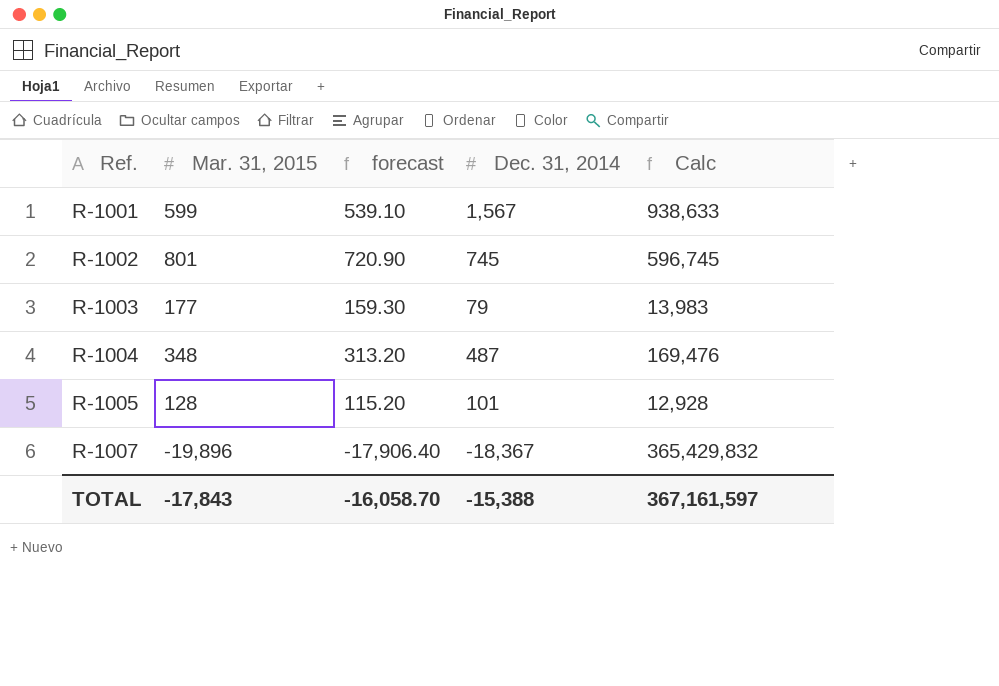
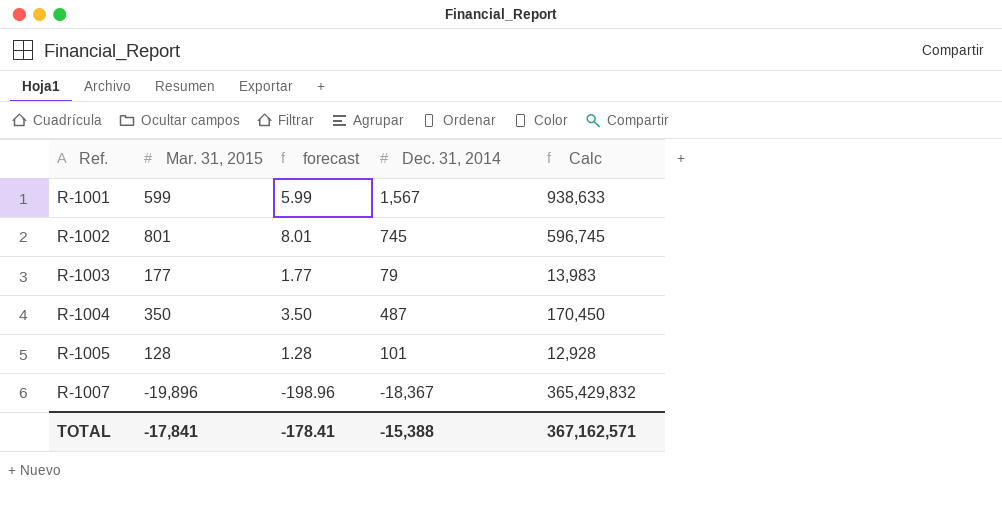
column forecast | formula: [Mar. 31, 2015] * 0.9 -> [Mar. 31, 2015] * 0.01
R-1004 | Mar. 31, 2015: 348 -> 350
R-1004 | Calc: 169,476 -> 170,450
TOTAL | Mar. 31, 2015: -17,843 -> -17,841
TOTAL | forecast: -16,058.70 -> -178.41
TOTAL | Calc: 367,161,597 -> 367,162,571

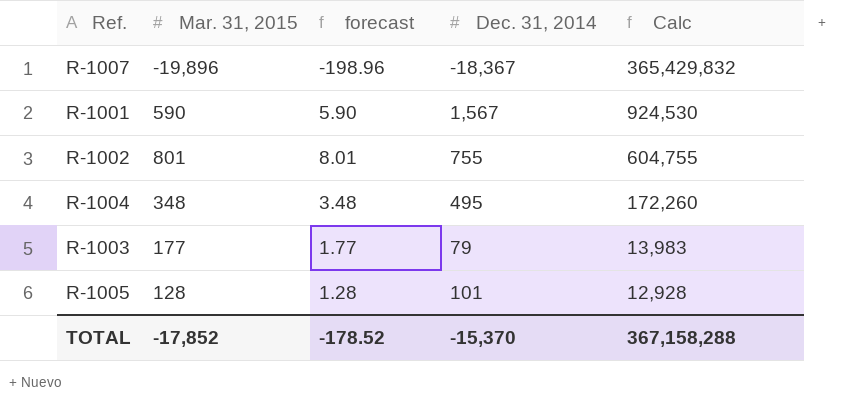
row order: Ref. ascending -> Calc descending
R-1001 | Mar. 31, 2015: 599 -> 590
R-1001 | forecast: 5.99 -> 5.90
R-1001 | Calc: 938,633 -> 924,530
R-1002 | Dec. 31, 2014: 745 -> 755
R-1002 | Calc: 596,745 -> 604,755
R-1004 | Mar. 31, 2015: 350 -> 348
R-1004 | forecast: 3.50 -> 3.48
R-1004 | Dec. 31, 2014: 487 -> 495
R-1004 | Calc: 170,450 -> 172,260
TOTAL | Mar. 31, 2015: -17,841 -> -17,852
TOTAL | forecast: -178.41 -> -178.52
TOTAL | Dec. 31, 2014: -15,388 -> -15,370
TOTAL | Calc: 367,162,571 -> 367,158,288

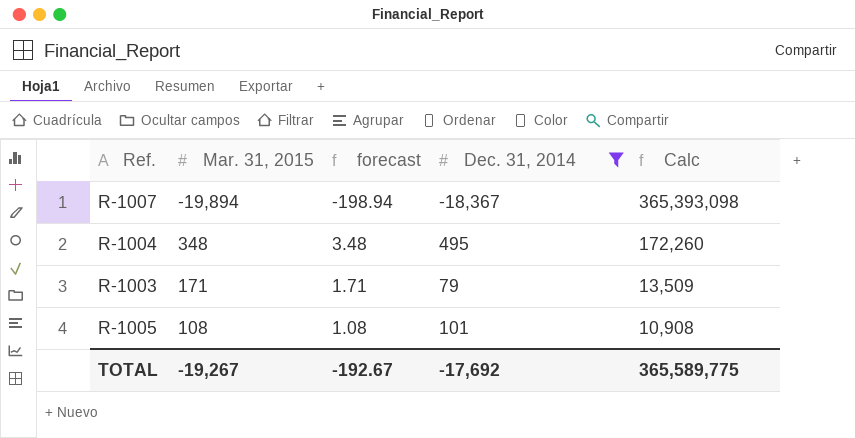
filter: none -> Dec. 31, 2014 <= 495
R-1007 | Mar. 31, 2015: -19,896 -> -19,894
R-1007 | forecast: -198.96 -> -198.94
R-1007 | Calc: 365,429,832 -> 365,393,098
R-1003 | Mar. 31, 2015: 177 -> 171
R-1003 | forecast: 1.77 -> 1.71
R-1003 | Calc: 13,983 -> 13,509
R-1005 | Mar. 31, 2015: 128 -> 108
R-1005 | forecast: 1.28 -> 1.08
R-1005 | Calc: 12,928 -> 10,908
TOTAL | Mar. 31, 2015: -17,852 -> -19,267
TOTAL | forecast: -178.52 -> -192.67
TOTAL | Dec. 31, 2014: -15,370 -> -17,692
TOTAL | Calc: 367,158,288 -> 365,589,775

